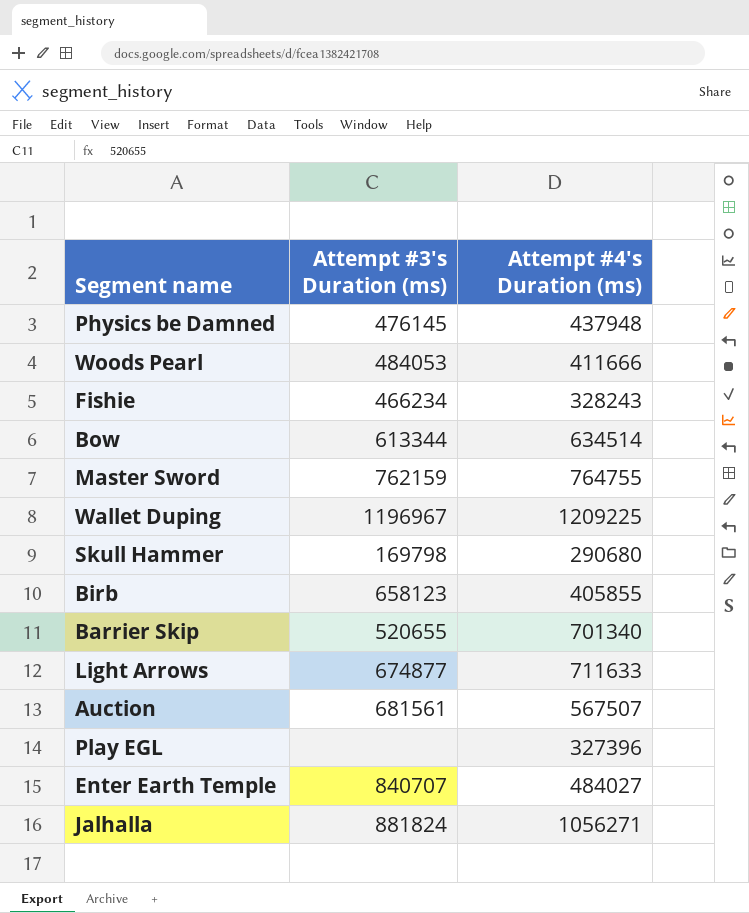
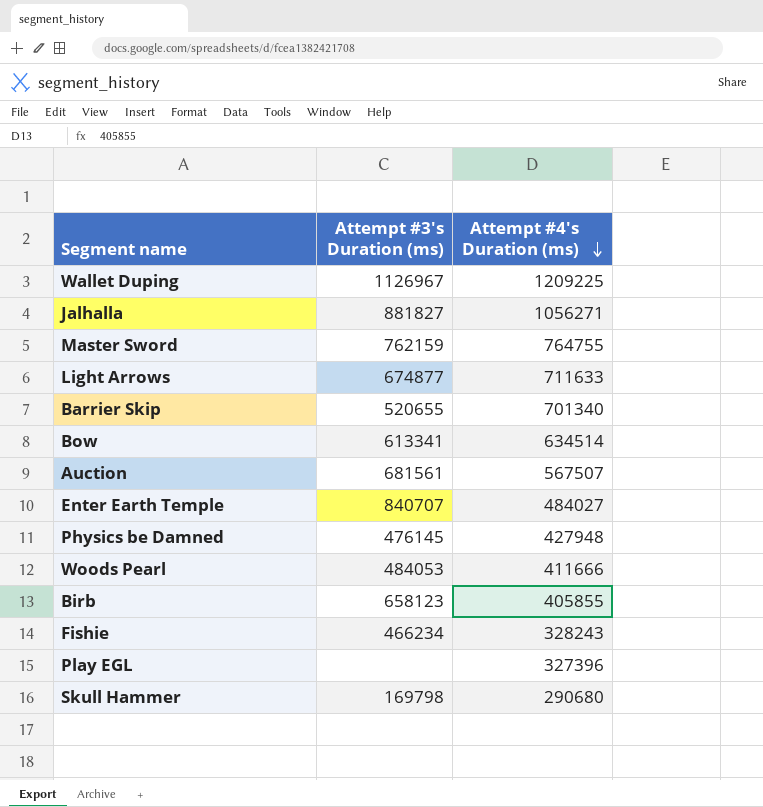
row order: none -> Attempt #4's Duration (ms) descending
Wallet Duping | Attempt #3's Duration (ms): 1196967 -> 1126967
Jalhalla | Attempt #3's Duration (ms): 881824 -> 881827
Bow | Attempt #3's Duration (ms): 613344 -> 613341
Physics be Damned | Attempt #4's Duration (ms): 437948 -> 427948

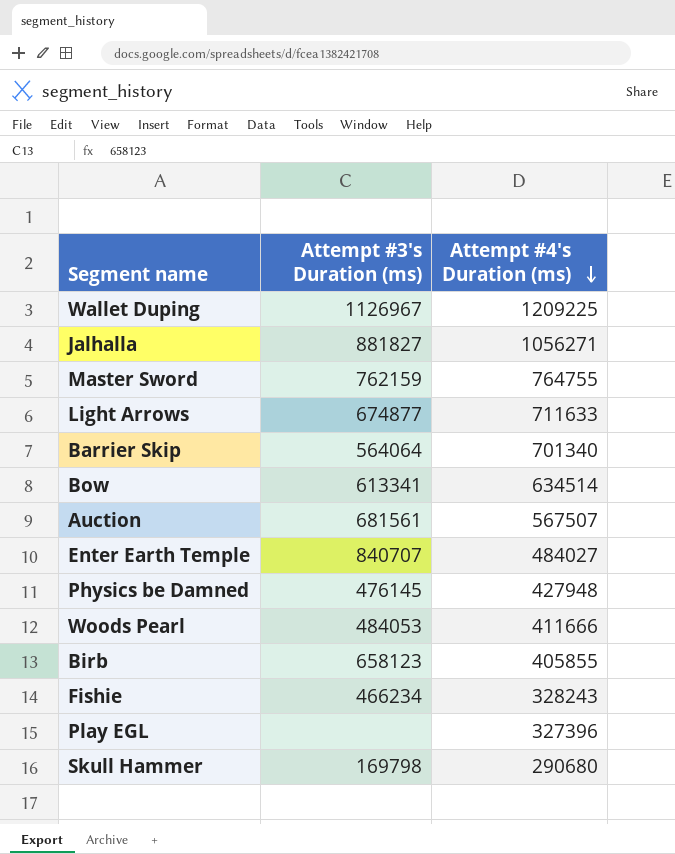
Barrier Skip | Attempt #3's Duration (ms): 520655 -> 564064

